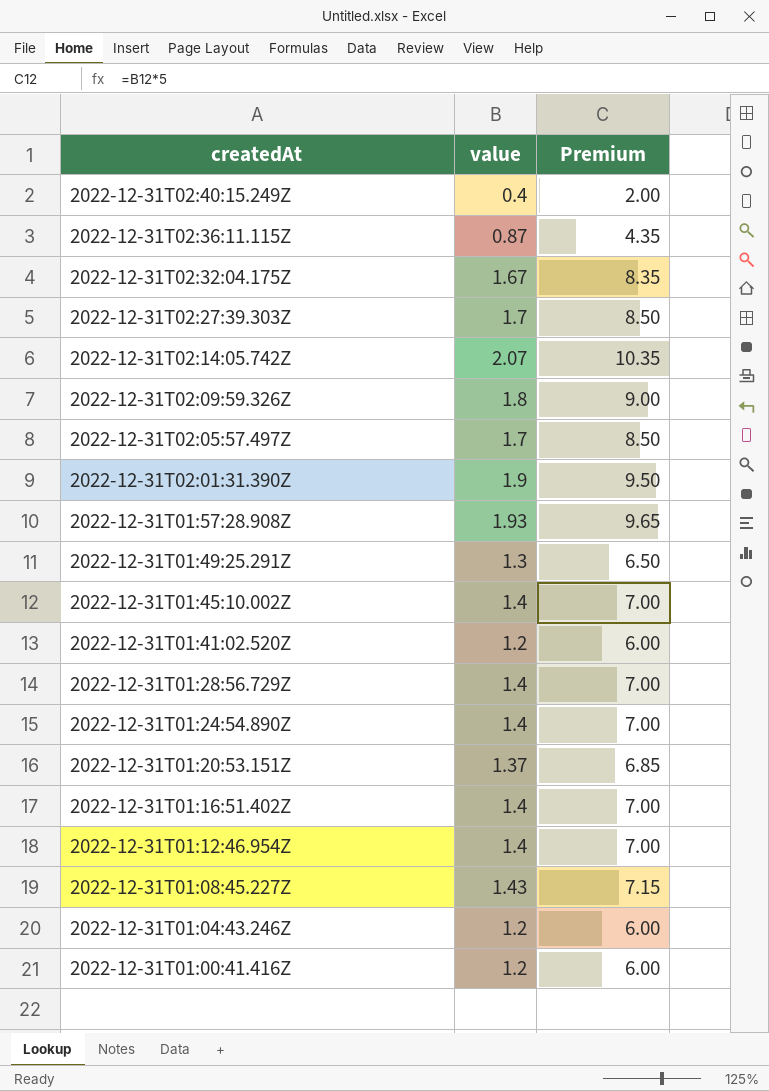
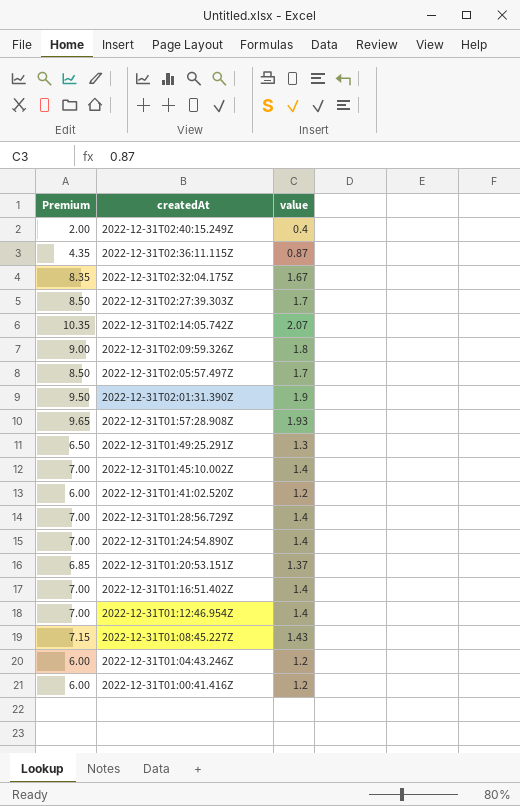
column Premium | position: 3 -> 1

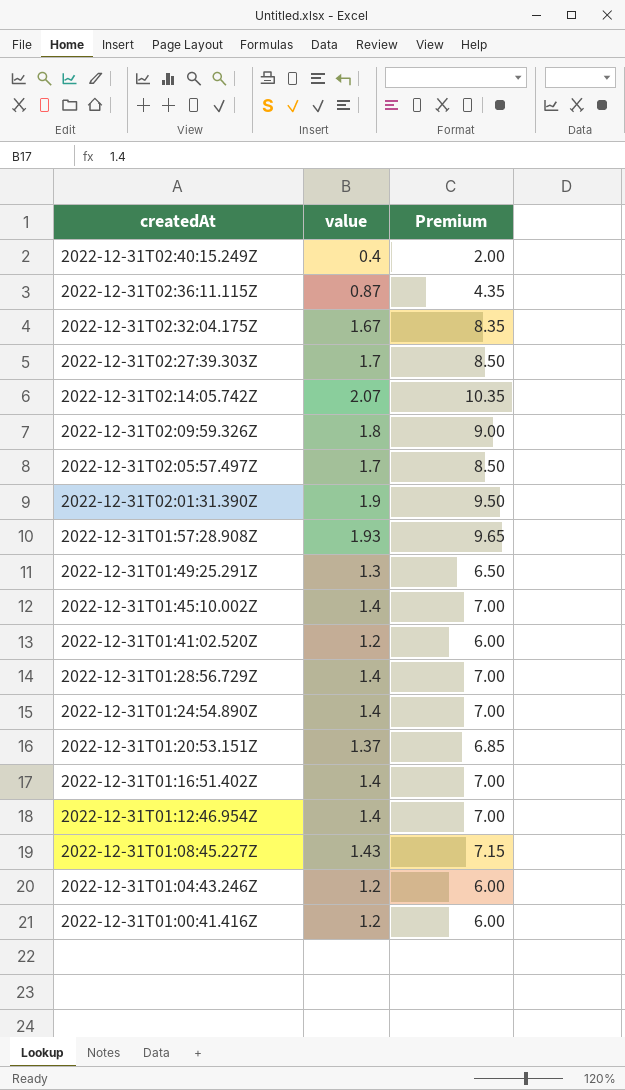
column Premium | position: 1 -> 3

